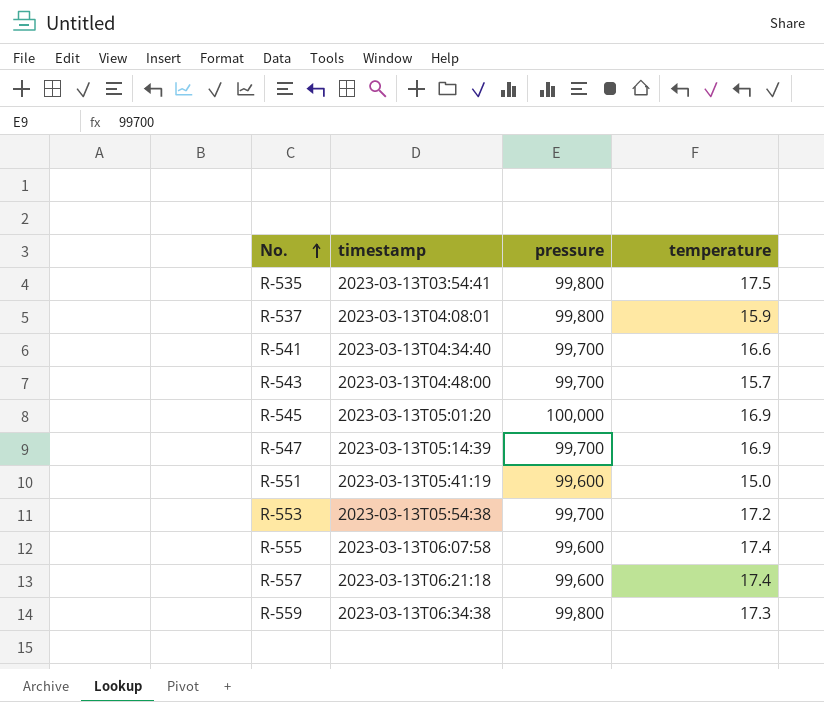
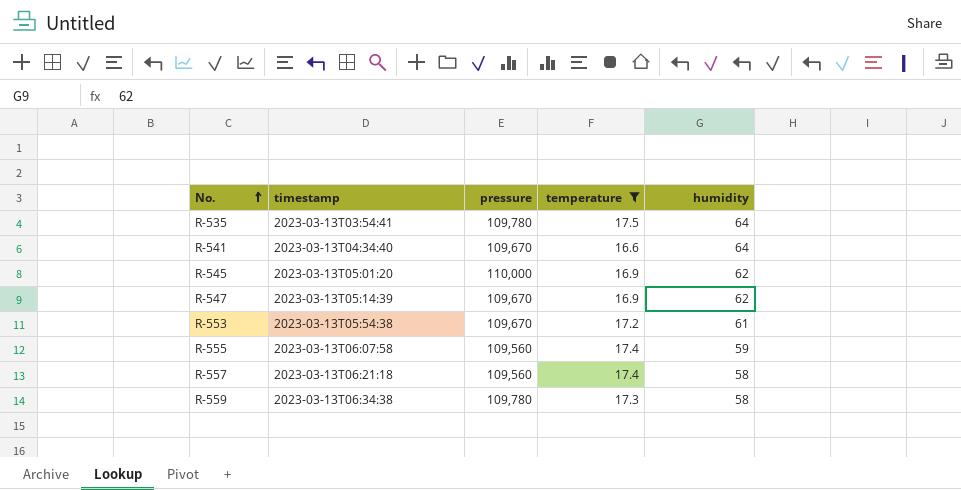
filter: none -> temperature >= 16.6
column humidity | position: none -> 5
R-535 | pressure: 99,800 -> 109,780
R-541 | pressure: 99,700 -> 109,670
R-545 | pressure: 100,000 -> 110,000
R-547 | pressure: 99,700 -> 109,670
R-553 | pressure: 99,700 -> 109,670
R-555 | pressure: 99,600 -> 109,560
R-557 | pressure: 99,600 -> 109,560
R-559 | pressure: 99,800 -> 109,780

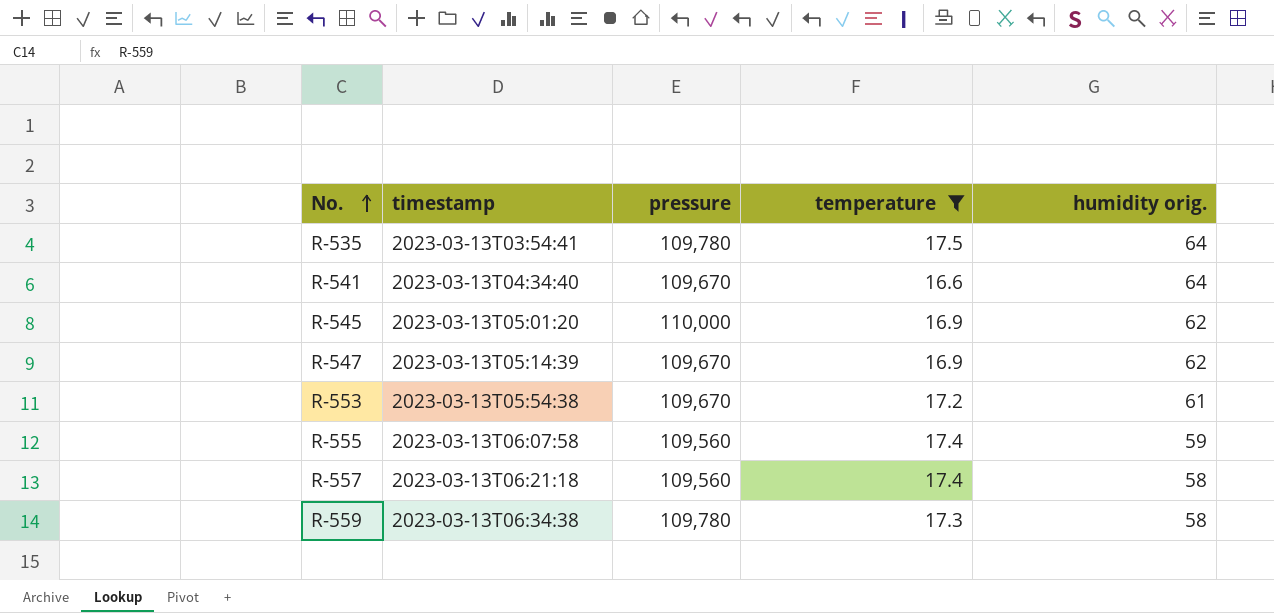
column name: humidity -> humidity orig.

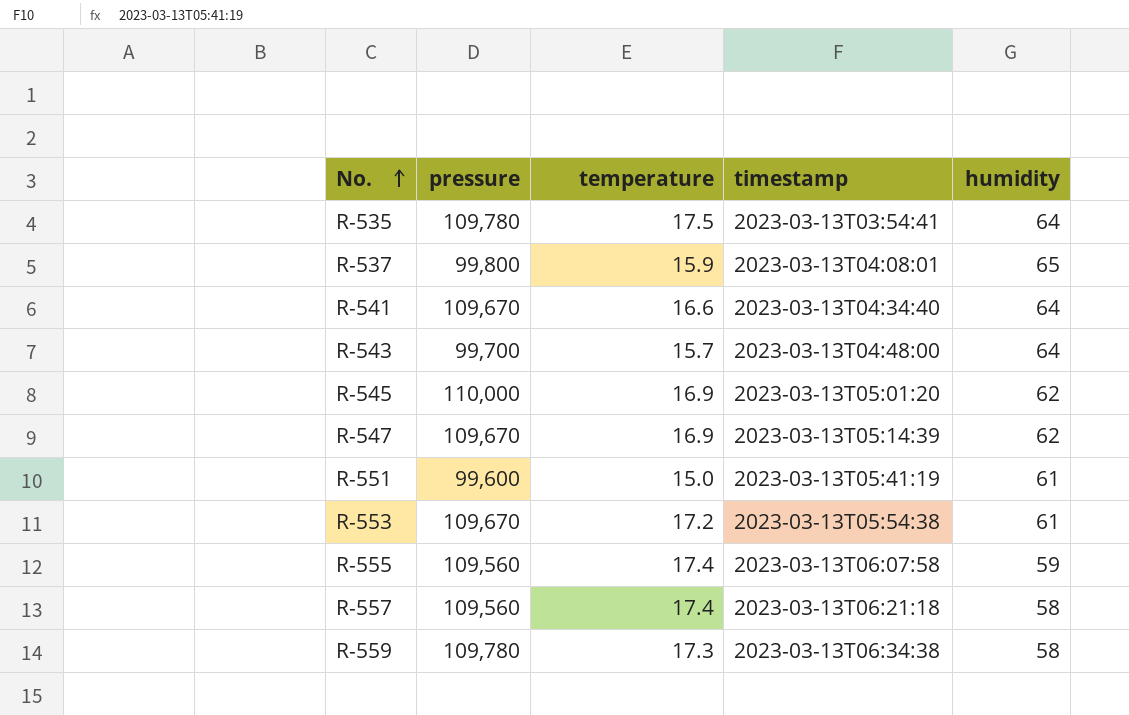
filter: temperature >= 16.6 -> none
column timestamp | position: 2 -> 4
column name: humidity orig. -> humidity

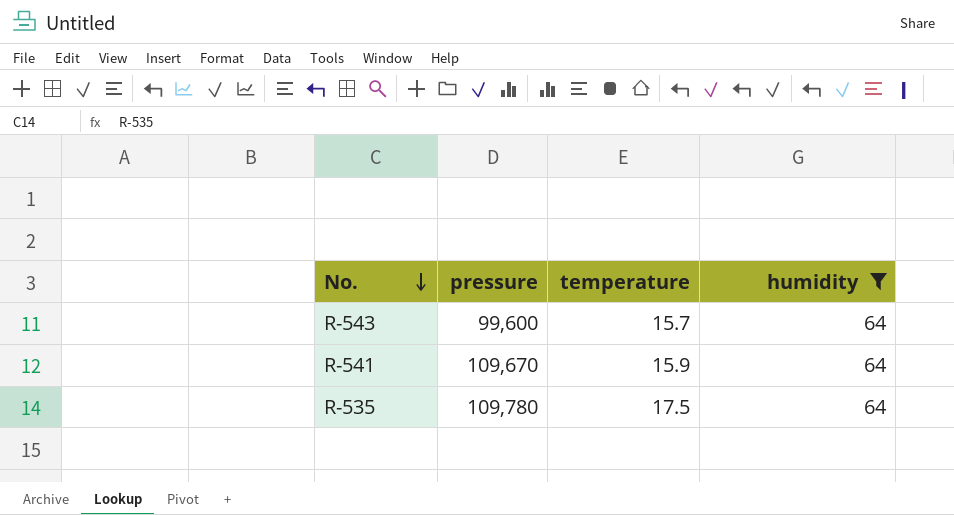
filter: none -> humidity = 64
row order: No. ascending -> No. descending
column timestamp | position: 4 -> none
R-543 | pressure: 99,700 -> 99,600
R-541 | temperature: 16.6 -> 15.9

